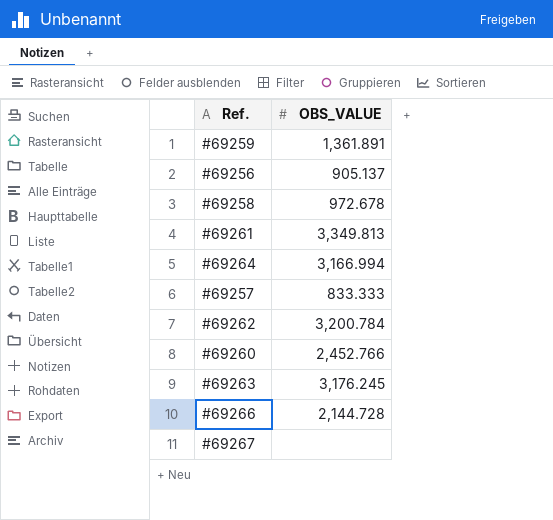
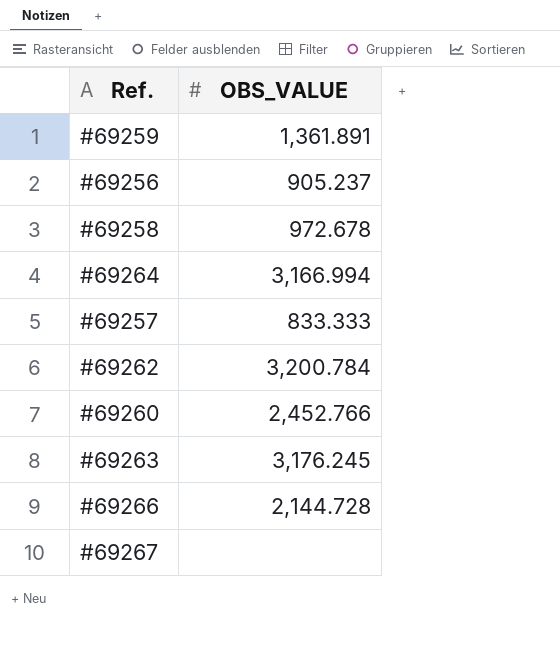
row #69261: 3,349.813 -> none
#69256 | OBS_VALUE: 905.137 -> 905.237

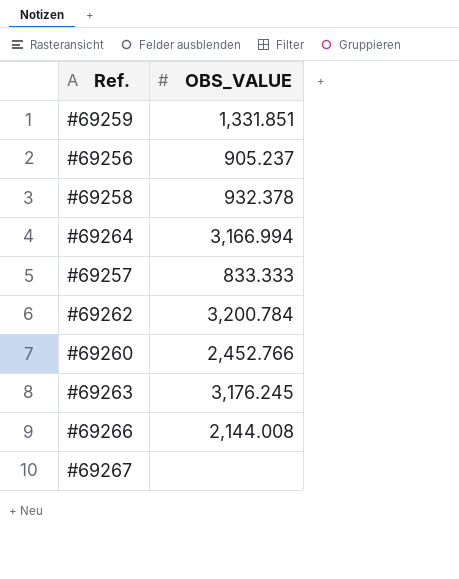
#69259 | OBS_VALUE: 1,361.891 -> 1,331.851
#69258 | OBS_VALUE: 972.678 -> 932.378
#69266 | OBS_VALUE: 2,144.728 -> 2,144.008

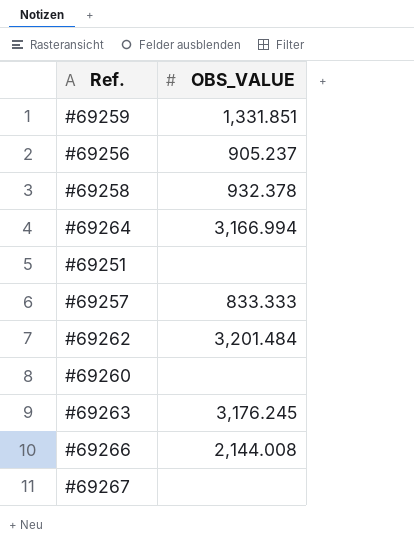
row #69251: none -> none
#69262 | OBS_VALUE: 3,200.784 -> 3,201.484
#69260 | OBS_VALUE: 2,452.766 -> none

